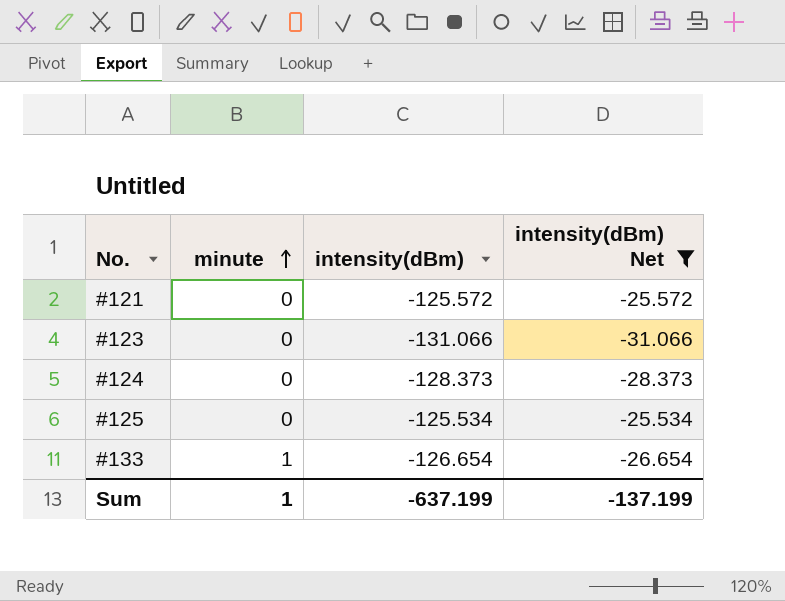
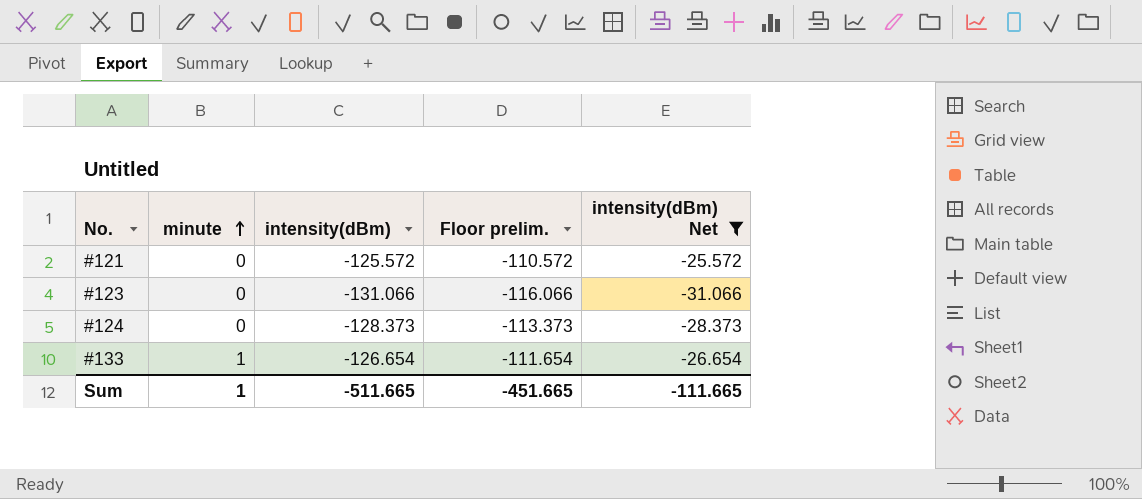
column Floor prelim. | formula: none -> [intensity(dBm)] + 15
row #125: 0 | -125.534 | -25.534 -> none
Sum | intensity(dBm): -637.199 -> -511.665
Sum | intensity(dBm) Net: -137.199 -> -111.665

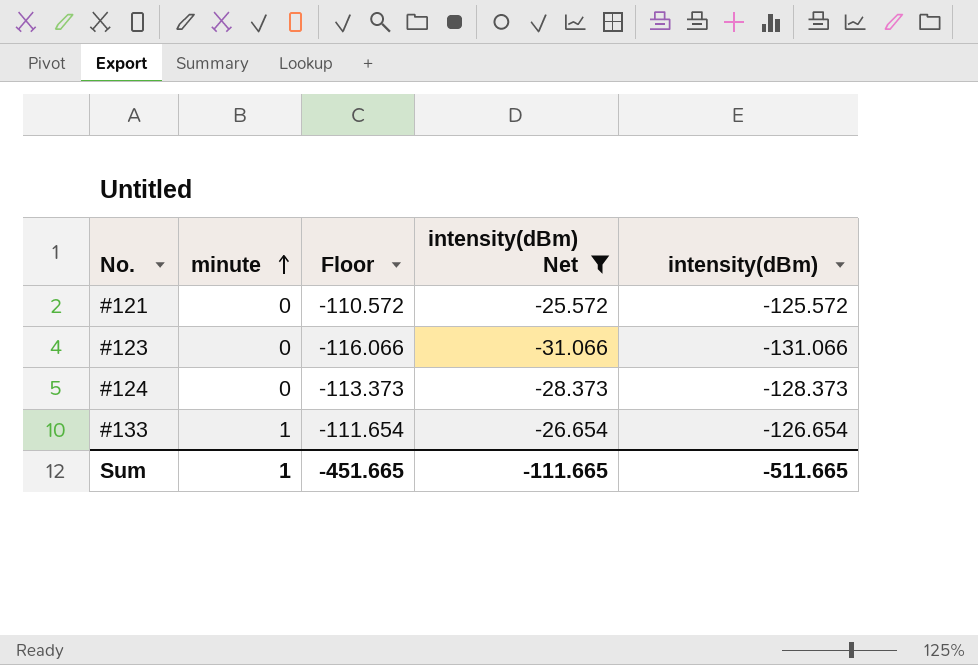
column name: Floor prelim. -> Floor
column intensity(dBm) | position: 3 -> 5

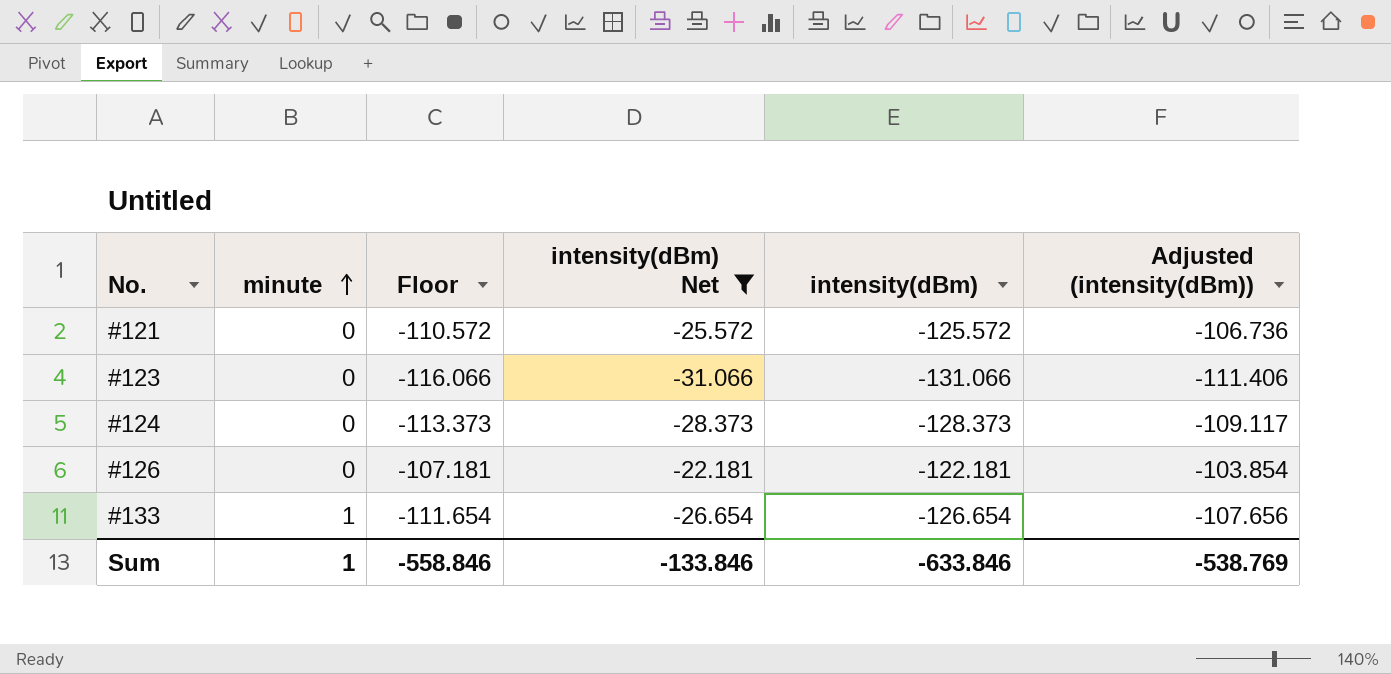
column Adjusted (intensity(dBm)) | formula: none -> [intensity(dBm)] * 0.85
row #126: none -> 0 | -107.181 | -22.181 | -122.181 | -103.854
Sum | Floor: -451.665 -> -558.846
Sum | intensity(dBm) Net: -111.665 -> -133.846
Sum | intensity(dBm): -511.665 -> -633.846

